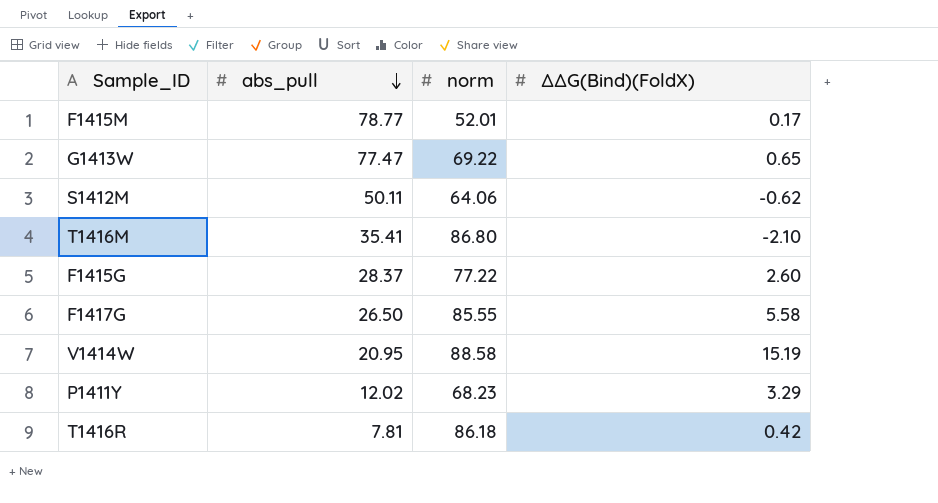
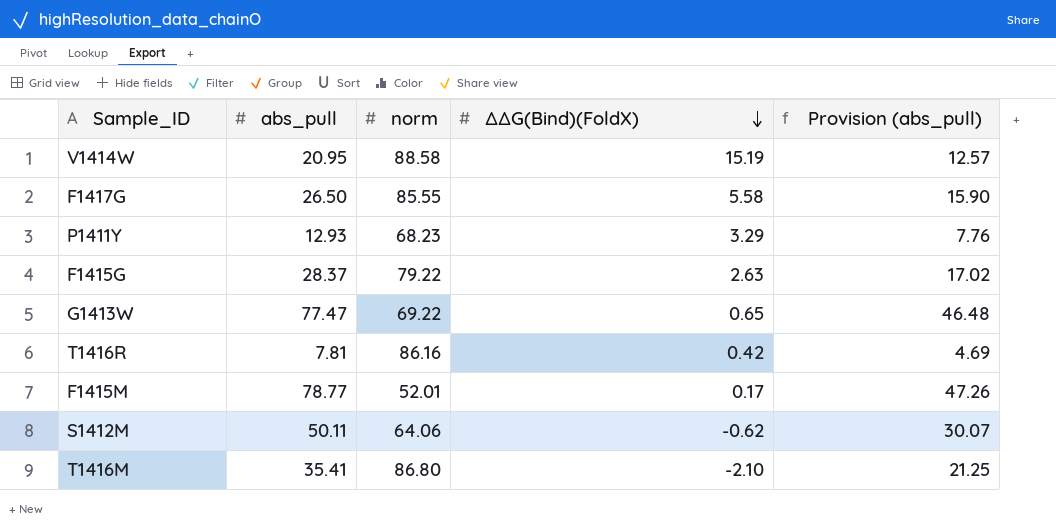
row order: abs_pull descending -> ∆∆G(Bind)(FoldX) descending
column Provision (abs_pull) | formula: none -> [abs_pull] * 0.6
P1411Y | abs_pull: 12.02 -> 12.93
F1415G | norm: 77.22 -> 79.22
F1415G | ∆∆G(Bind)(FoldX): 2.60 -> 2.63
T1416R | norm: 86.18 -> 86.16

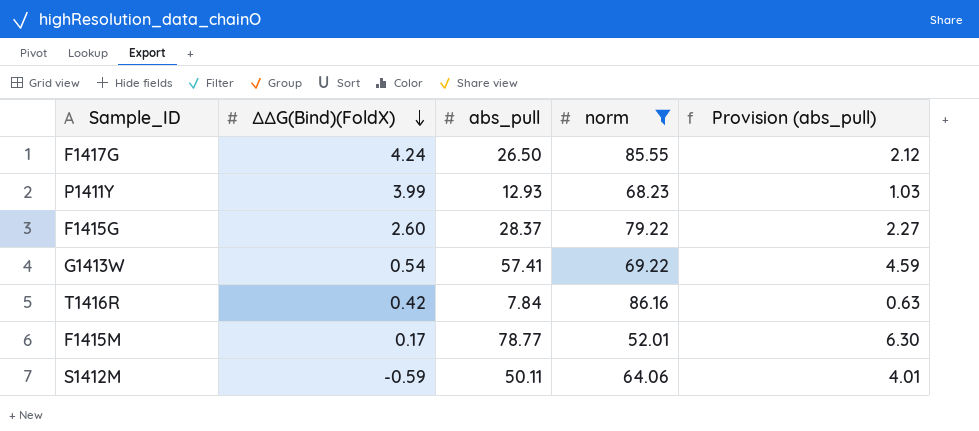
filter: none -> norm <= 86.16
column ∆∆G(Bind)(FoldX) | position: 4 -> 2
column Provision (abs_pull) | formula: [abs_pull] * 0.6 -> [abs_pull] * 0.08
F1417G | ∆∆G(Bind)(FoldX): 5.58 -> 4.24
P1411Y | ∆∆G(Bind)(FoldX): 3.29 -> 3.99
F1415G | ∆∆G(Bind)(FoldX): 2.63 -> 2.60
G1413W | ∆∆G(Bind)(FoldX): 0.65 -> 0.54
G1413W | abs_pull: 77.47 -> 57.41
T1416R | abs_pull: 7.81 -> 7.84
S1412M | ∆∆G(Bind)(FoldX): -0.62 -> -0.59

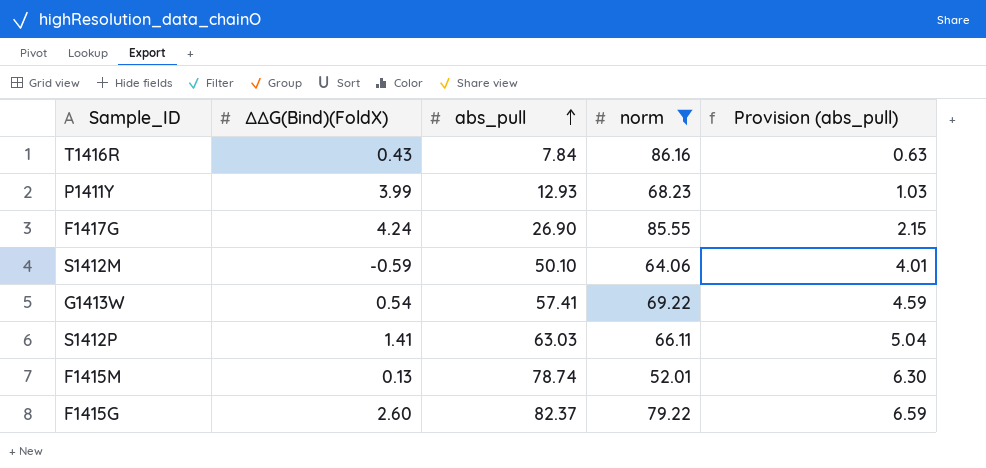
row order: ∆∆G(Bind)(FoldX) descending -> abs_pull ascending
T1416R | ∆∆G(Bind)(FoldX): 0.42 -> 0.43
F1417G | abs_pull: 26.50 -> 26.90
F1417G | Provision (abs_pull): 2.12 -> 2.15
S1412M | abs_pull: 50.11 -> 50.10
row S1412P: none -> 1.41 | 63.03 | 66.11 | 5.04
F1415M | ∆∆G(Bind)(FoldX): 0.17 -> 0.13
F1415M | abs_pull: 78.77 -> 78.74
F1415G | abs_pull: 28.37 -> 82.37
F1415G | Provision (abs_pull): 2.27 -> 6.59

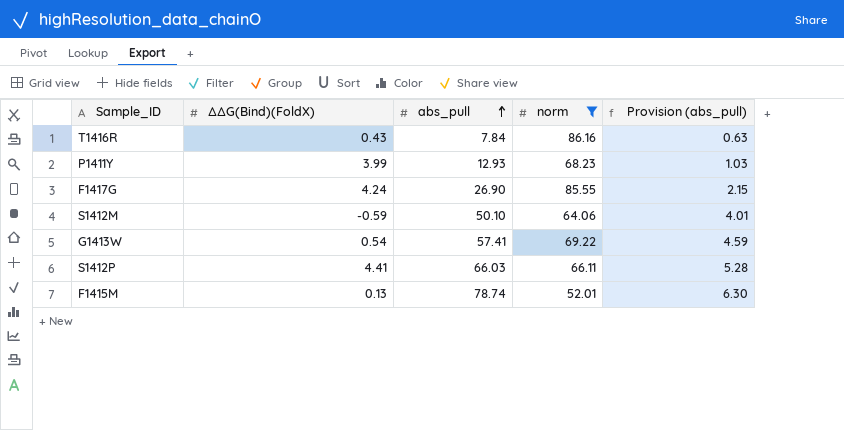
row F1415G: 2.60 | 82.37 | 79.22 | 6.59 -> none
S1412P | ∆∆G(Bind)(FoldX): 1.41 -> 4.41
S1412P | abs_pull: 63.03 -> 66.03
S1412P | Provision (abs_pull): 5.04 -> 5.28

